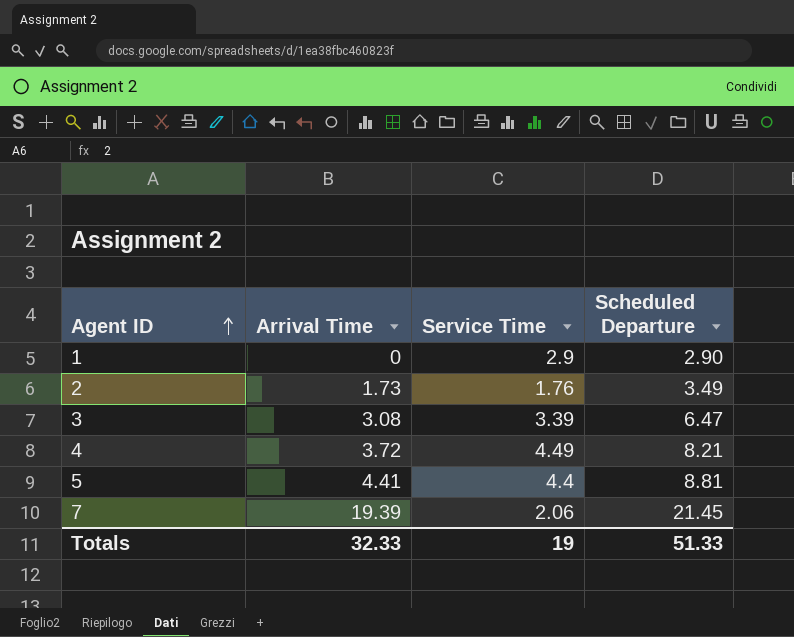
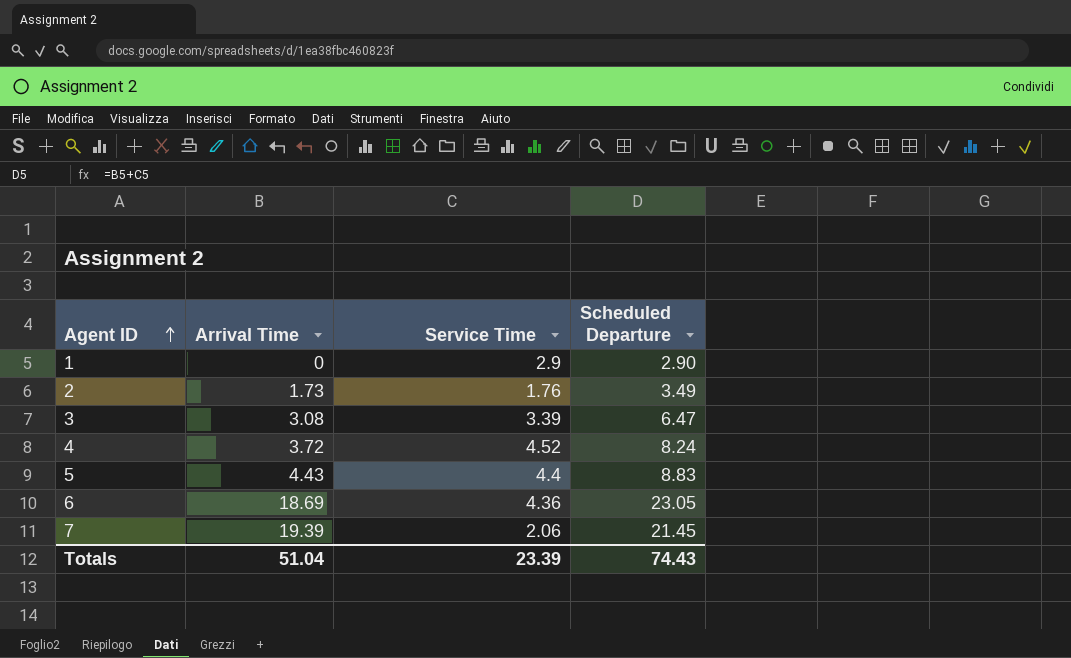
4 | Service Time: 4.49 -> 4.52
4 | Scheduled Departure: 8.21 -> 8.24
5 | Arrival Time: 4.41 -> 4.43
5 | Scheduled Departure: 8.81 -> 8.83
row 6: none -> 18.69 | 4.36 | 23.05
Totals | Arrival Time: 32.33 -> 51.04
Totals | Service Time: 19 -> 23.39
Totals | Scheduled Departure: 51.33 -> 74.43

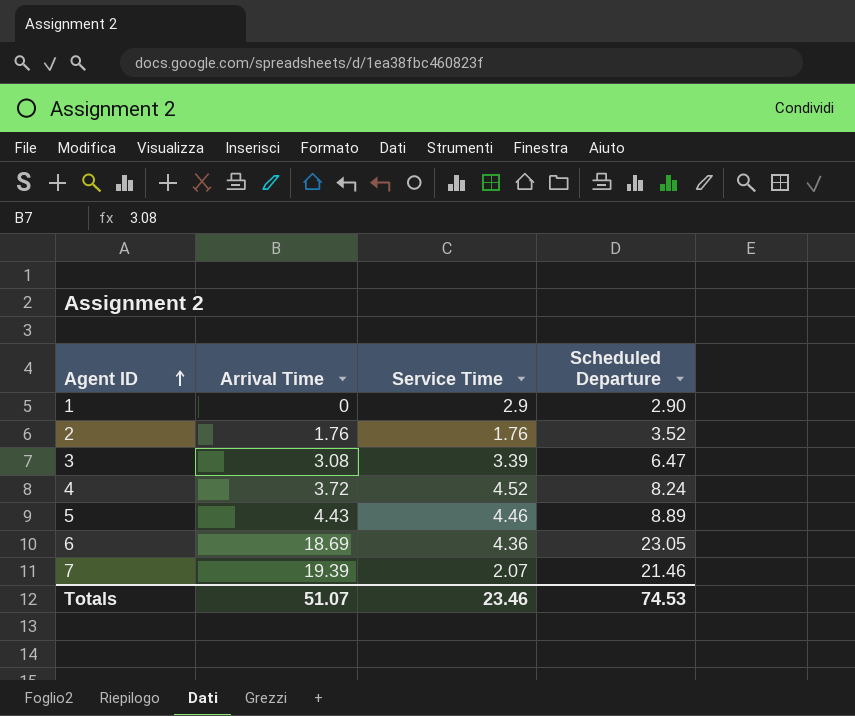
2 | Arrival Time: 1.73 -> 1.76
2 | Scheduled Departure: 3.49 -> 3.52
5 | Service Time: 4.4 -> 4.46
5 | Scheduled Departure: 8.83 -> 8.89
7 | Service Time: 2.06 -> 2.07
7 | Scheduled Departure: 21.45 -> 21.46
Totals | Arrival Time: 51.04 -> 51.07
Totals | Service Time: 23.39 -> 23.46
Totals | Scheduled Departure: 74.43 -> 74.53

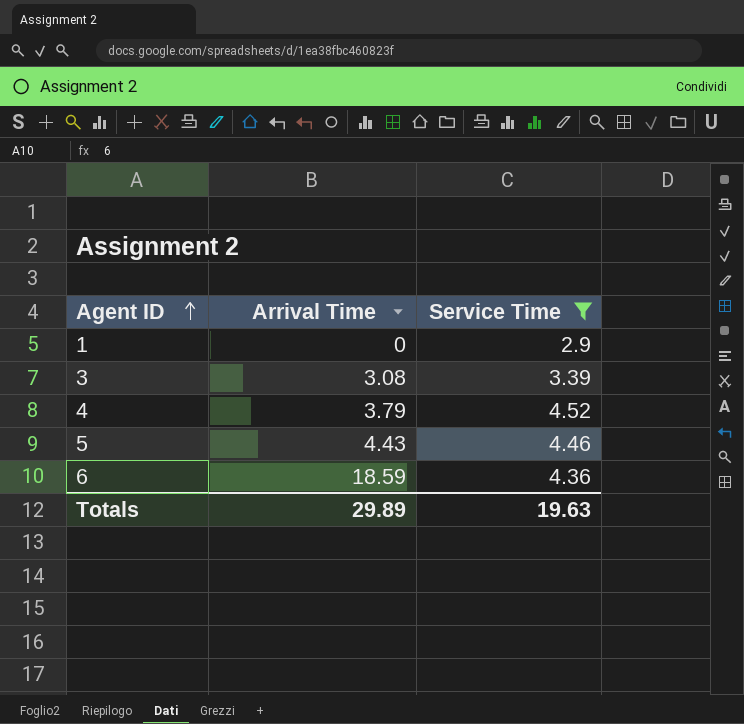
filter: none -> Service Time >= 2.9
column Scheduled Departure | formula: [Arrival Time] + [Service Time] -> none
4 | Arrival Time: 3.72 -> 3.79
6 | Arrival Time: 18.69 -> 18.59
Totals | Arrival Time: 51.07 -> 29.89
Totals | Service Time: 23.46 -> 19.63

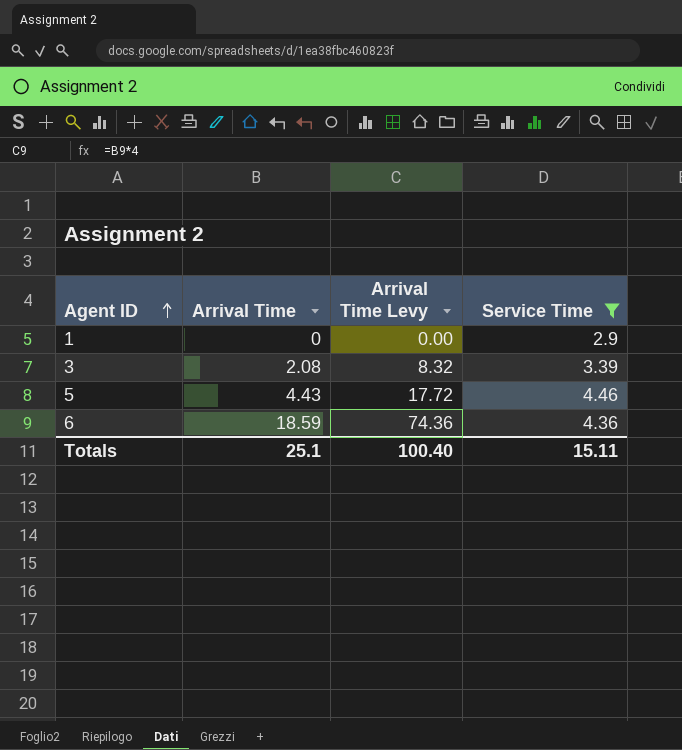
column Arrival Time Levy | formula: none -> [Arrival Time] * 4
row 4: 3.79 | 4.52 -> none
3 | Arrival Time: 3.08 -> 2.08
Totals | Arrival Time: 29.89 -> 25.1
Totals | Service Time: 19.63 -> 15.11

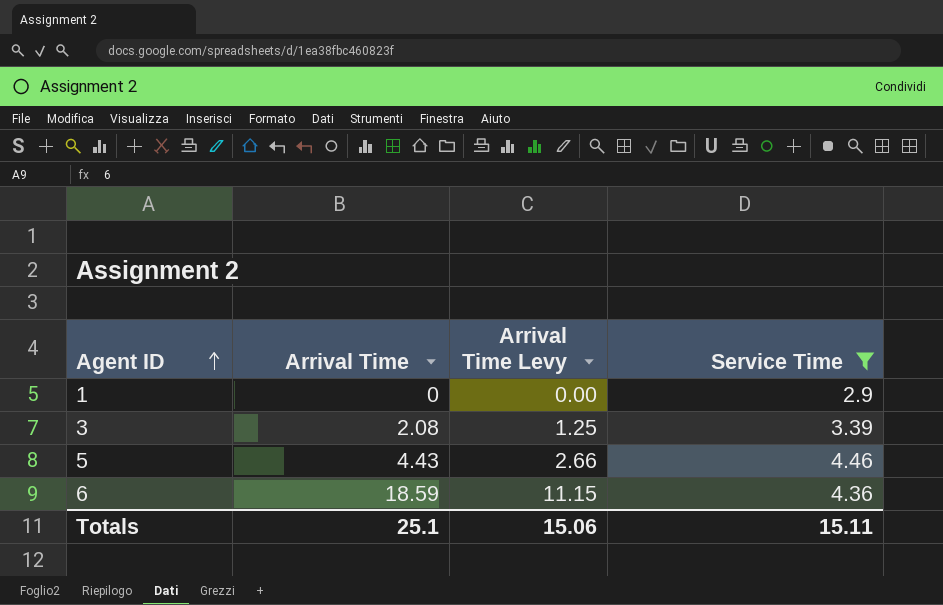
column Arrival Time Levy | formula: [Arrival Time] * 4 -> [Arrival Time] * 0.6
Totals | Arrival Time Levy: 100.40 -> 15.06

